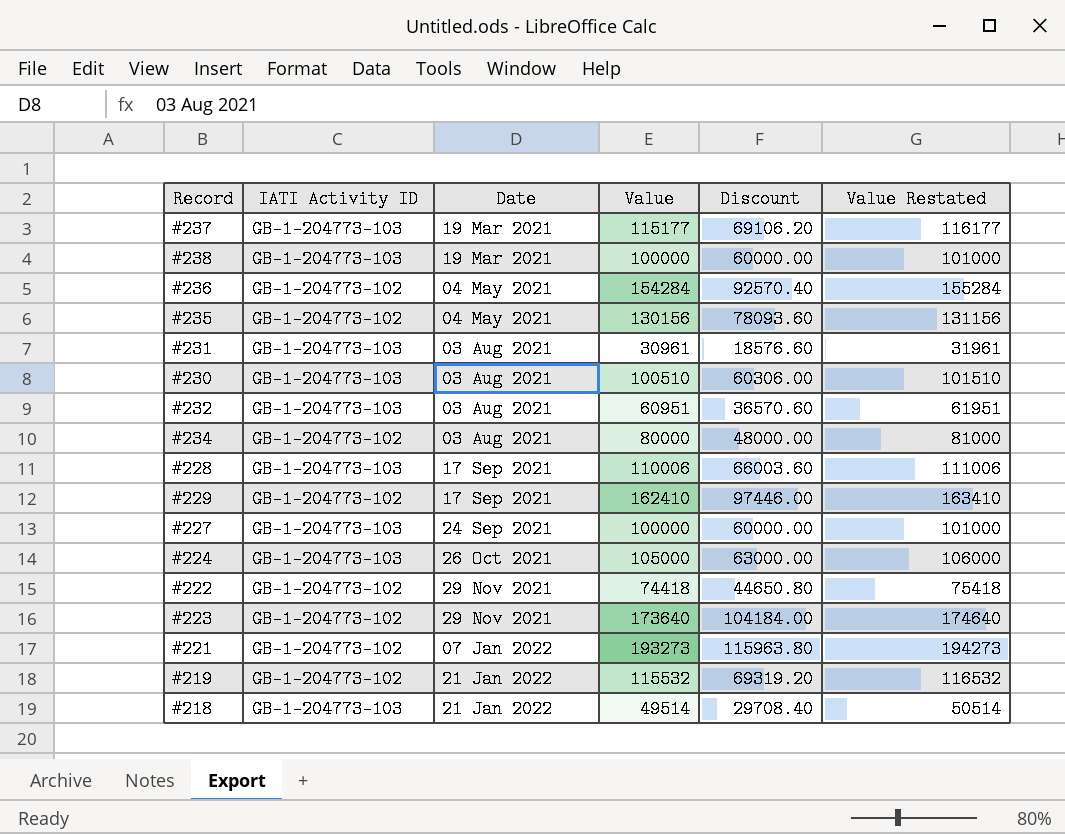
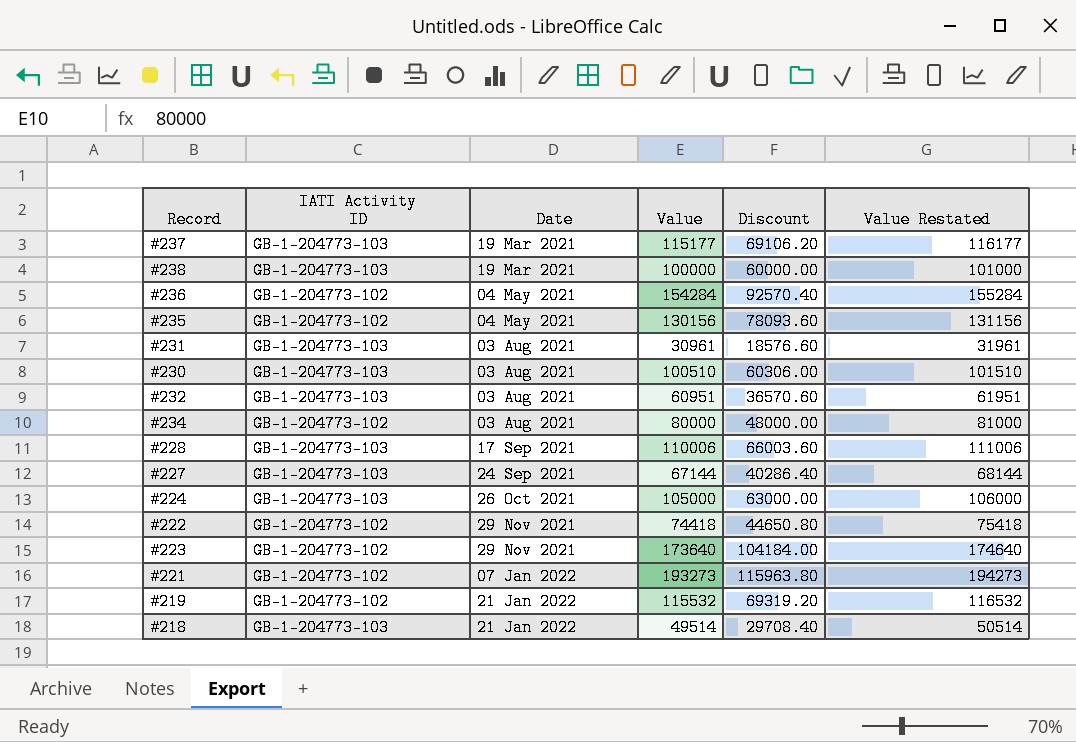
row #229: GB-1-204773-102 | 17 Sep 2021 | 162410 | 97446.00 | 163410 -> none
#227 | Value: 100000 -> 67144
#227 | Discount: 60000.00 -> 40286.40
#227 | Value Restated: 101000 -> 68144

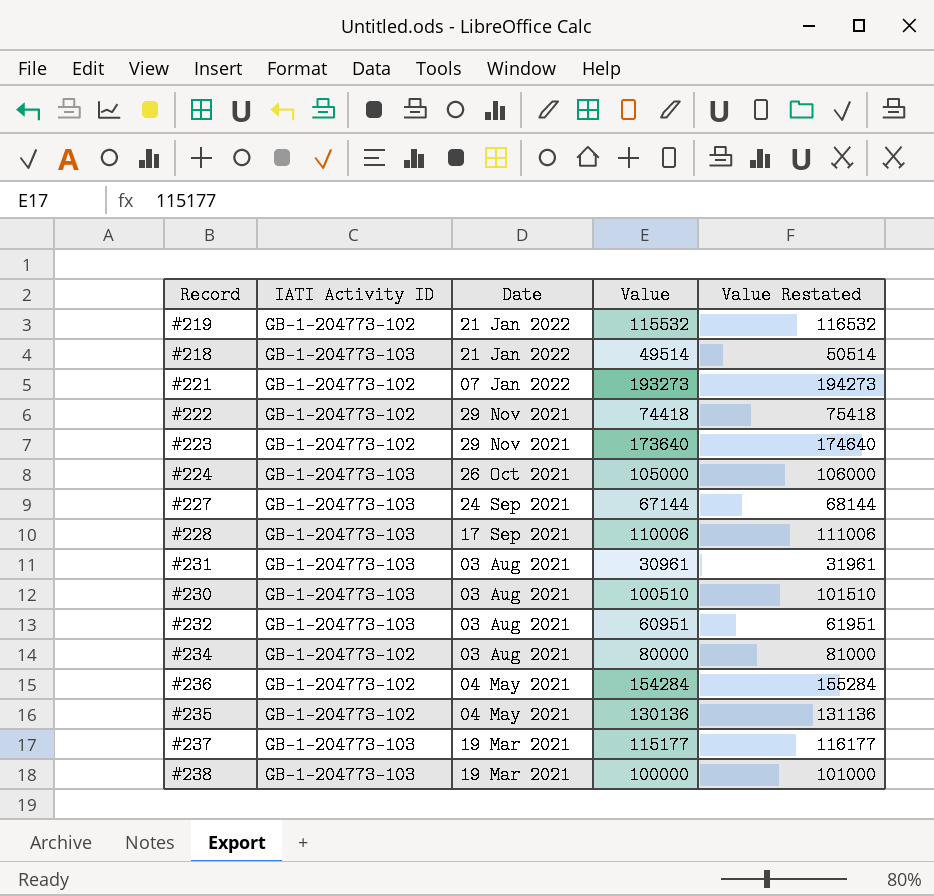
row order: Date ascending -> Date descending
column Discount | formula: [Value] * 0.6 -> none
#235 | Value: 130156 -> 130136
#235 | Value Restated: 131156 -> 131136

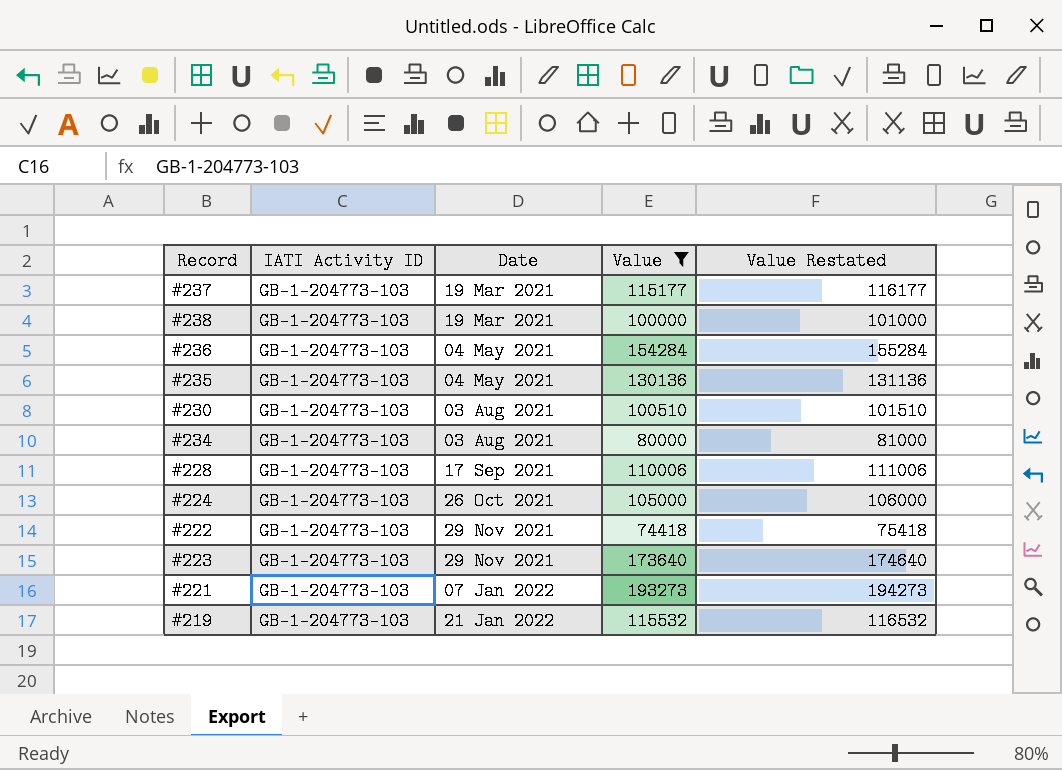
filter: none -> Value >= 74418
row order: Date descending -> Date ascending
#236 | IATI Activity ID: GB-1-204773-102 -> GB-1-204773-103
#235 | IATI Activity ID: GB-1-204773-102 -> GB-1-204773-103
#234 | IATI Activity ID: GB-1-204773-102 -> GB-1-204773-103
#222 | IATI Activity ID: GB-1-204773-102 -> GB-1-204773-103
#223 | IATI Activity ID: GB-1-204773-102 -> GB-1-204773-103
#221 | IATI Activity ID: GB-1-204773-102 -> GB-1-204773-103
#219 | IATI Activity ID: GB-1-204773-102 -> GB-1-204773-103

